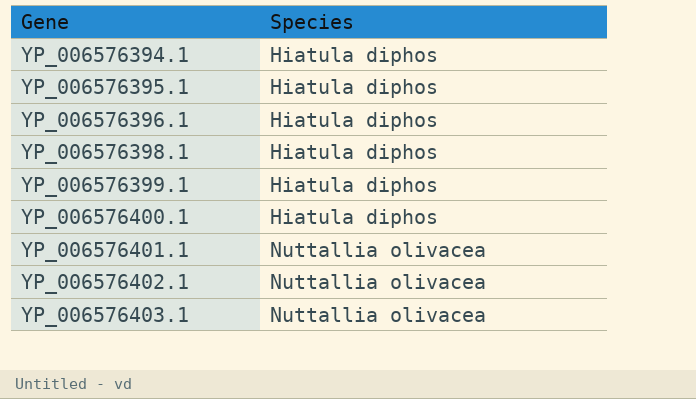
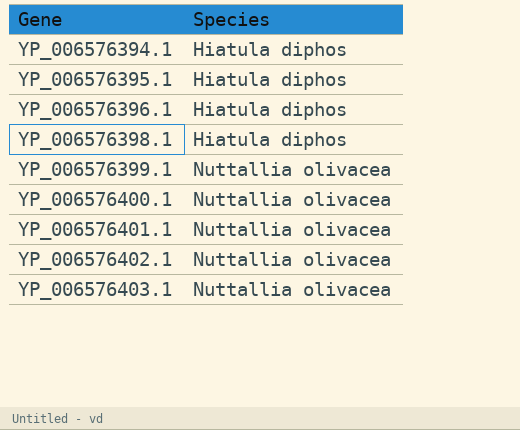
YP_006576399.1 | Species: Hiatula diphos -> Nuttallia olivacea
YP_006576400.1 | Species: Hiatula diphos -> Nuttallia olivacea

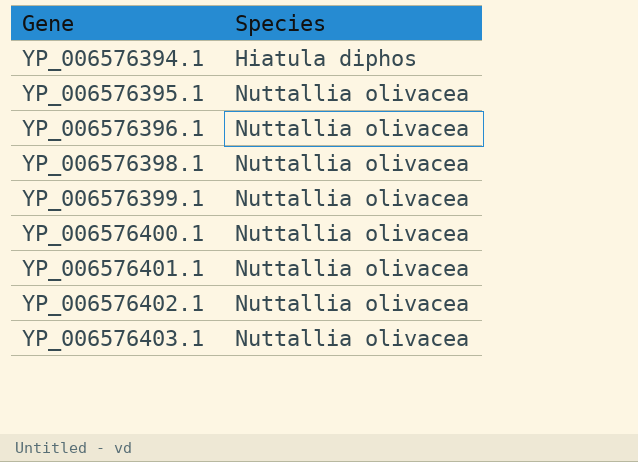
YP_006576395.1 | Species: Hiatula diphos -> Nuttallia olivacea
YP_006576396.1 | Species: Hiatula diphos -> Nuttallia olivacea
YP_006576398.1 | Species: Hiatula diphos -> Nuttallia olivacea

